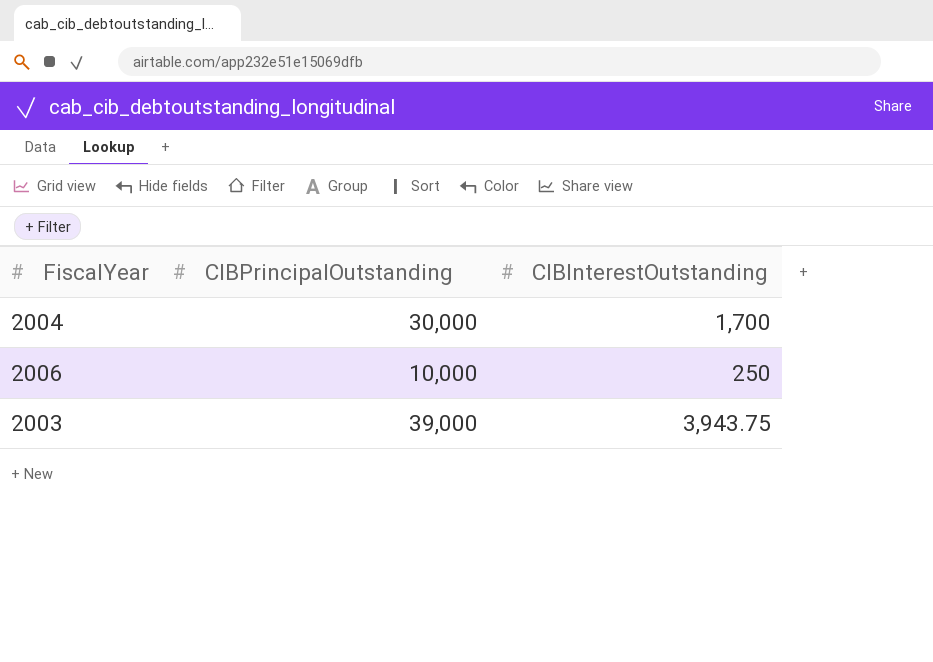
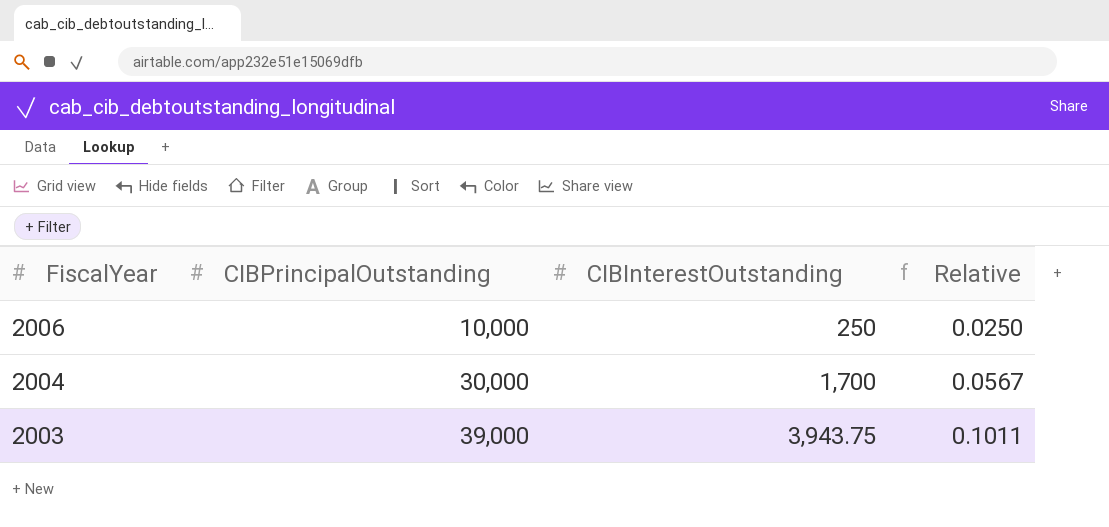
row order: none -> FiscalYear descending
column Relative | formula: none -> [CIBInterestOutstanding] / [CIBPrincipalOutstanding]

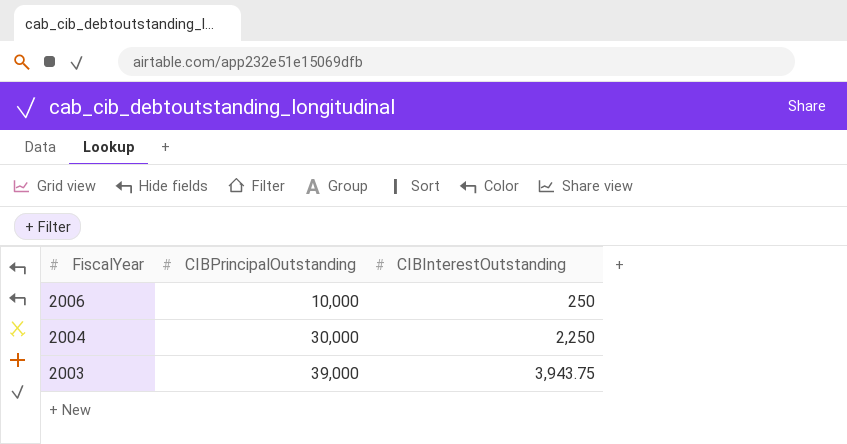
column Relative | formula: [CIBInterestOutstanding] / [CIBPrincipalOutstanding] -> none
2004 | CIBInterestOutstanding: 1,700 -> 2,250

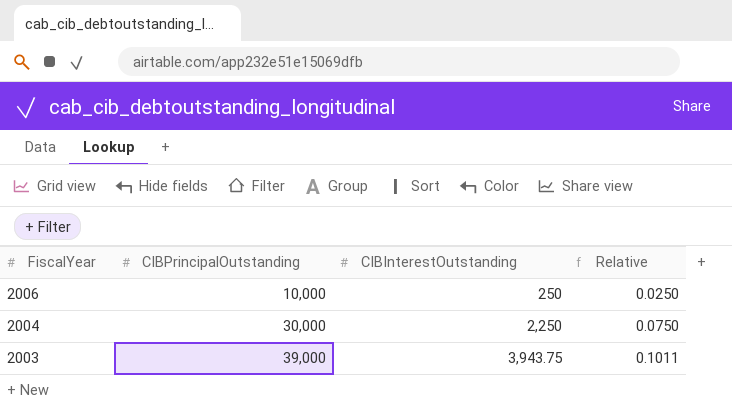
column Relative | formula: none -> [CIBInterestOutstanding] / [CIBPrincipalOutstanding]

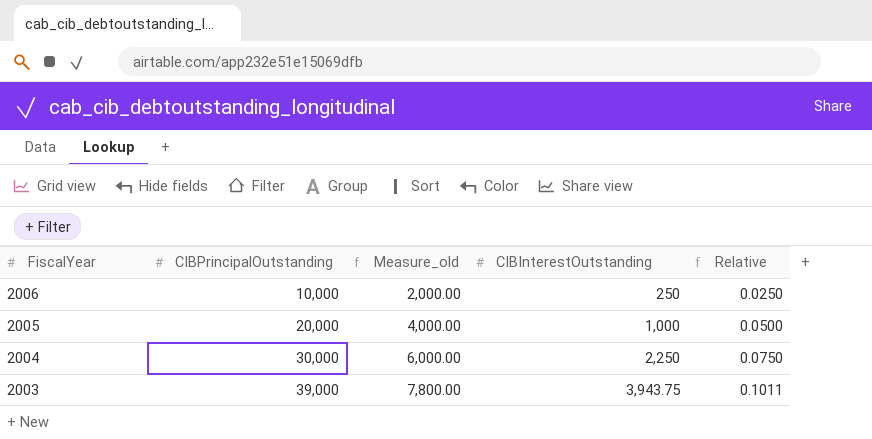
column Measure_old | formula: none -> [CIBPrincipalOutstanding] * 0.2
row 2005: none -> 20,000 | 4,000.00 | 1,000 | 0.0500

